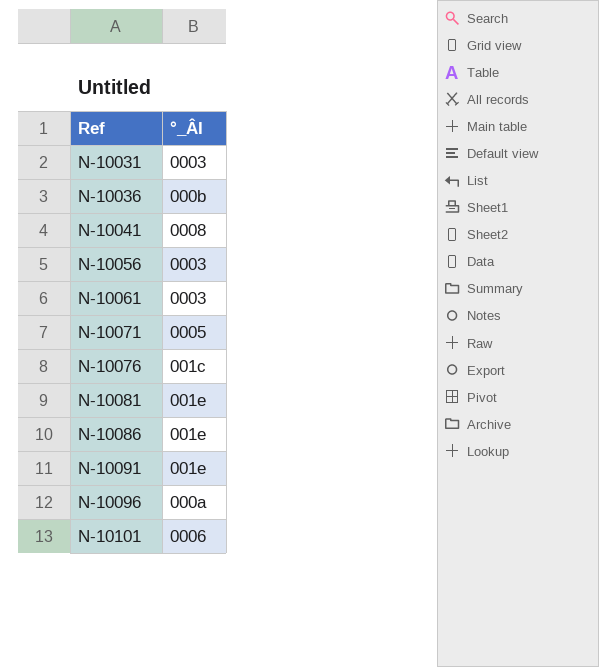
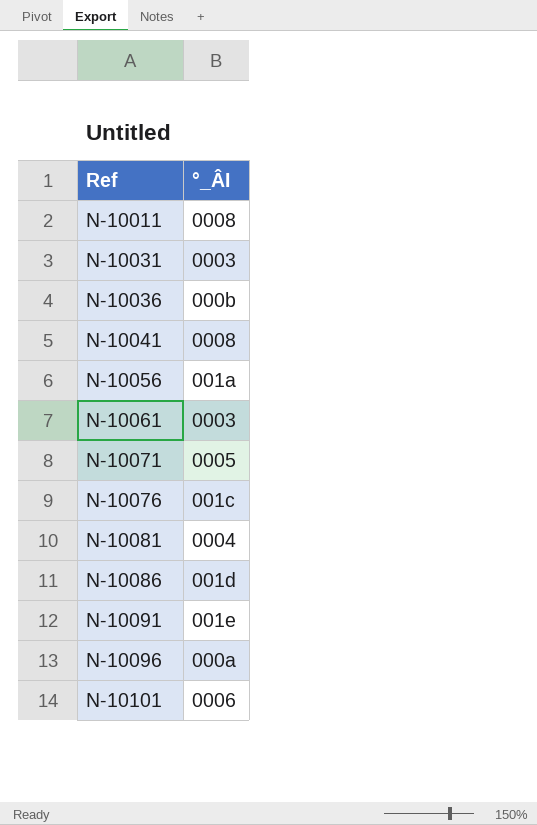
row N-10011: none -> 0008
N-10056 | °_ÂI: 0003 -> 001a
N-10081 | °_ÂI: 001e -> 0004
N-10086 | °_ÂI: 001e -> 001d

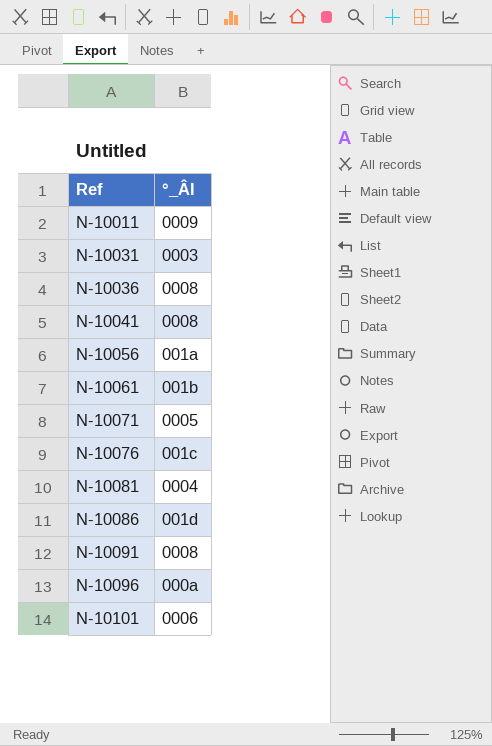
N-10011 | °_ÂI: 0008 -> 0009
N-10036 | °_ÂI: 000b -> 0008
N-10061 | °_ÂI: 0003 -> 001b
N-10091 | °_ÂI: 001e -> 0008

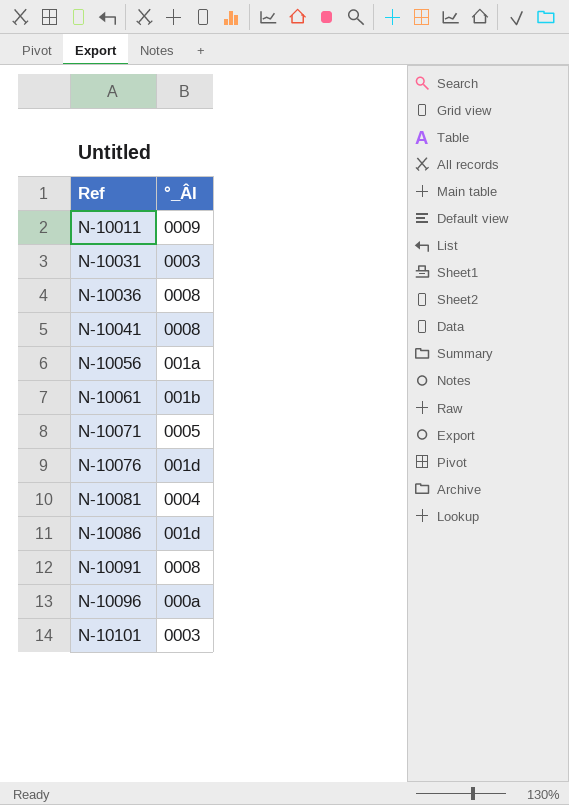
N-10076 | °_ÂI: 001c -> 001d
N-10101 | °_ÂI: 0006 -> 0003

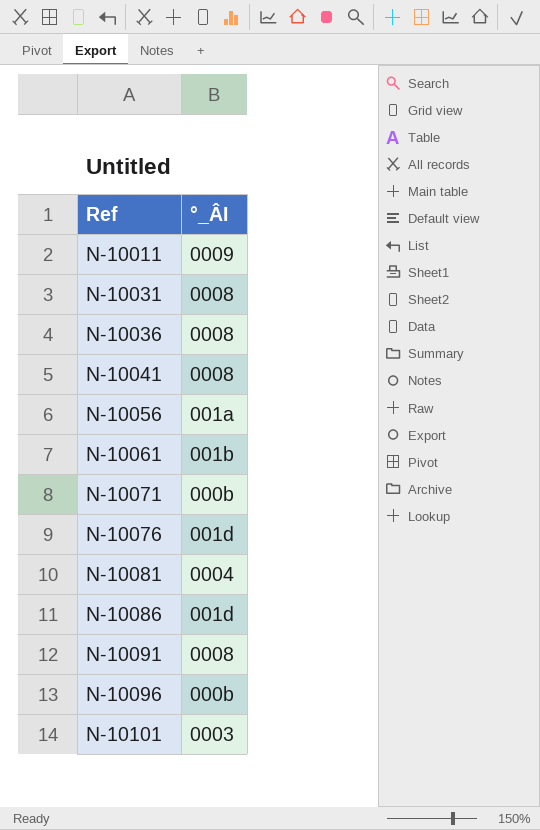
N-10031 | °_ÂI: 0003 -> 0008
N-10071 | °_ÂI: 0005 -> 000b
N-10096 | °_ÂI: 000a -> 000b

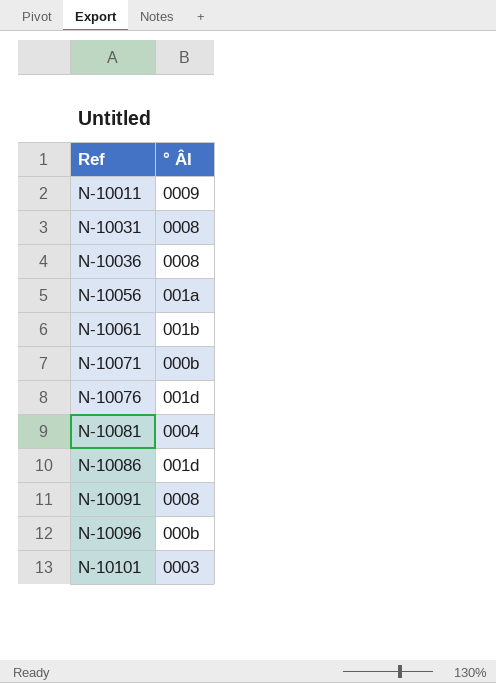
column name: °_ÂI -> ° ÂI
row N-10041: 0008 -> none

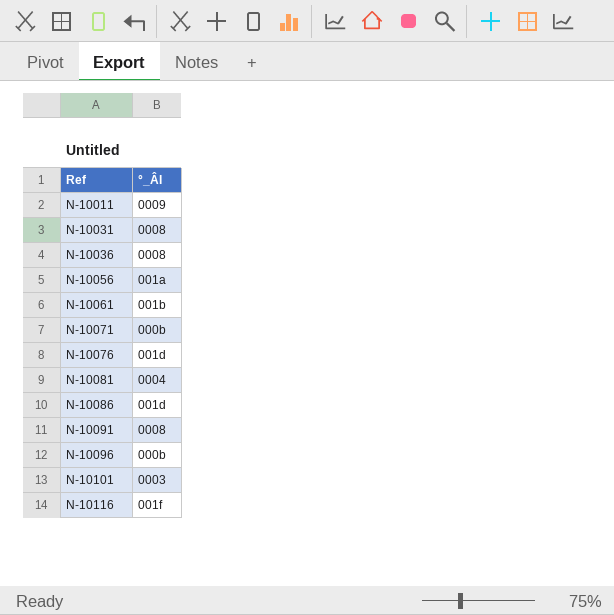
column name: ° ÂI -> °_ÂI
row N-10116: none -> 001f

